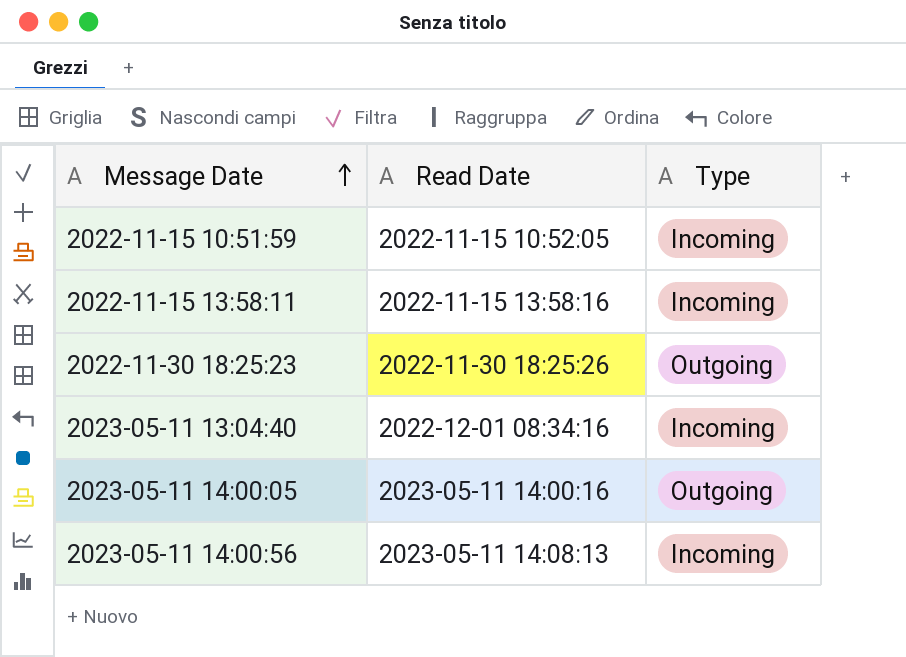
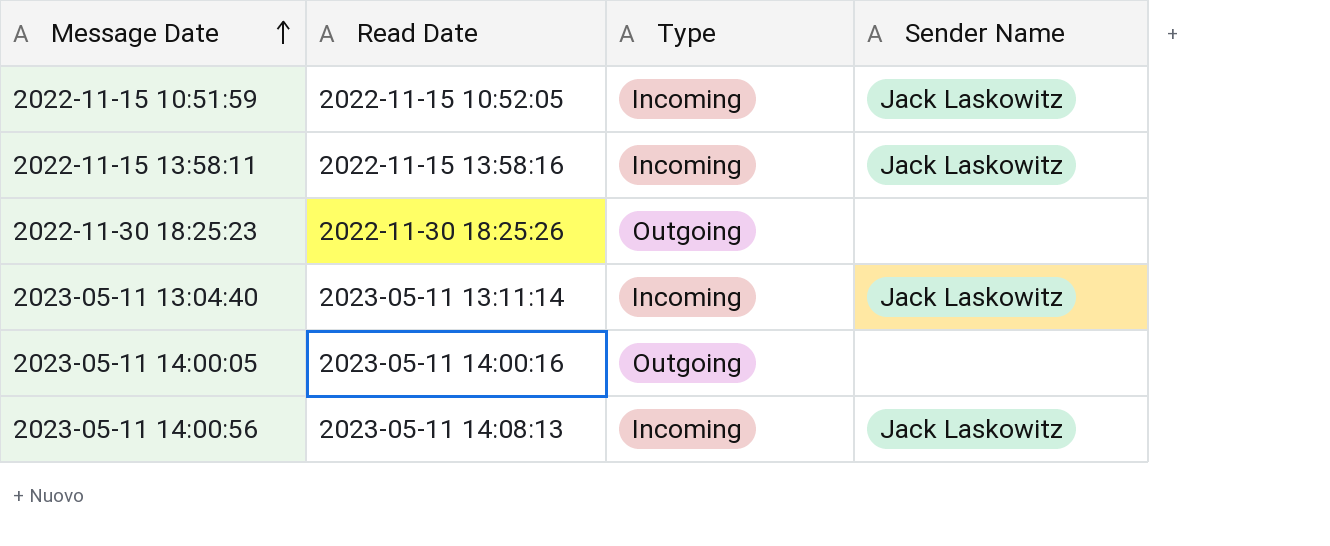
column Sender Name | position: none -> 4
2023-05-11 13:04:40 | Read Date: 2022-12-01 08:34:16 -> 2023-05-11 13:11:14

